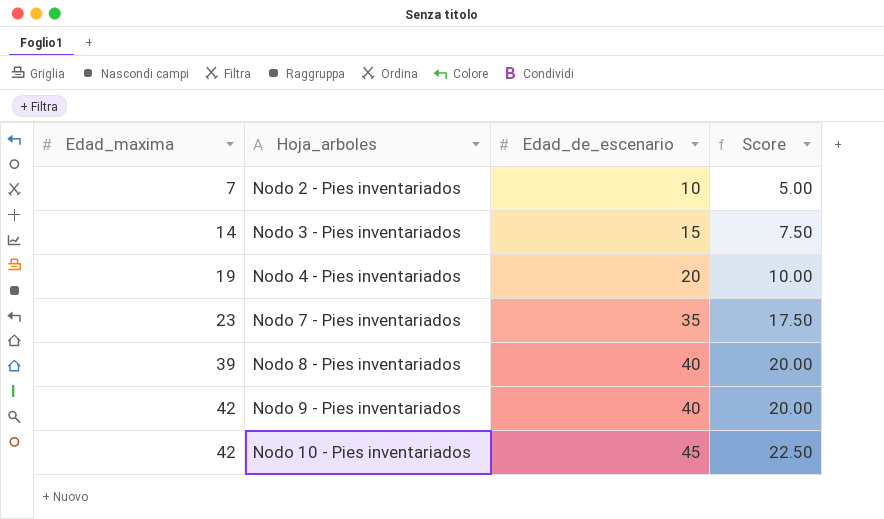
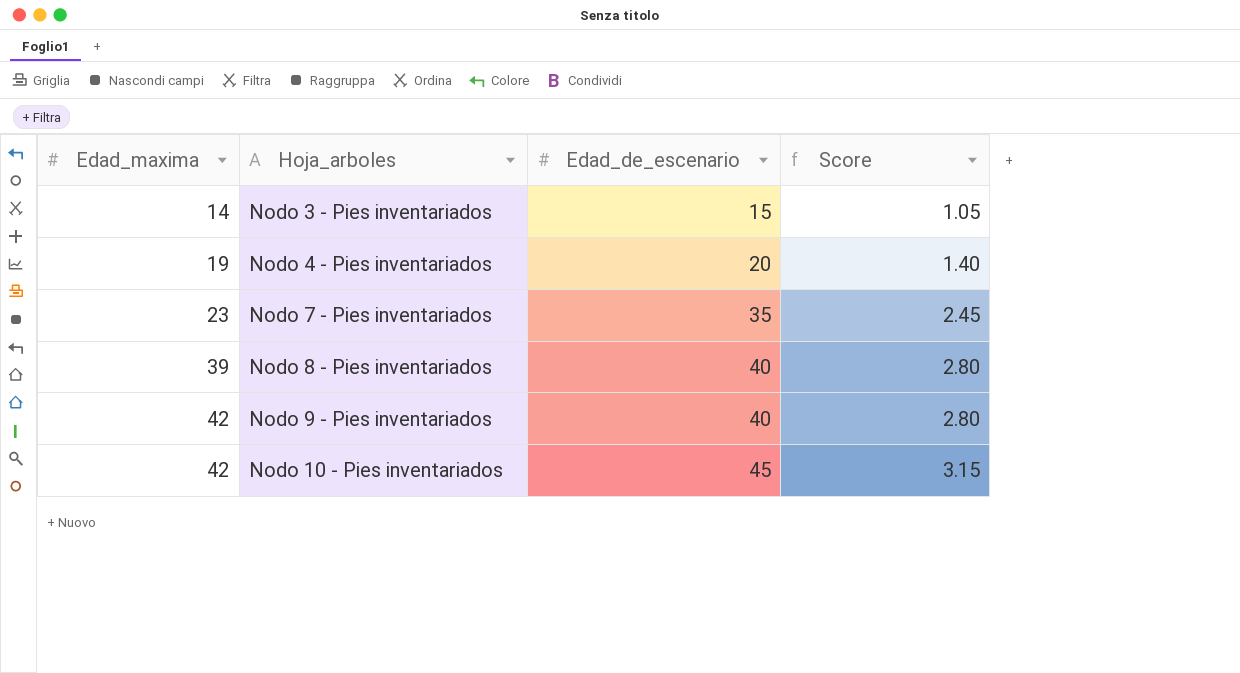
column Score | formula: [Edad_de_escenario] * 0.5 -> [Edad_de_escenario] * 0.07
row Nodo 2 - Pies inventariados: 7 | 10 | 5.00 -> none

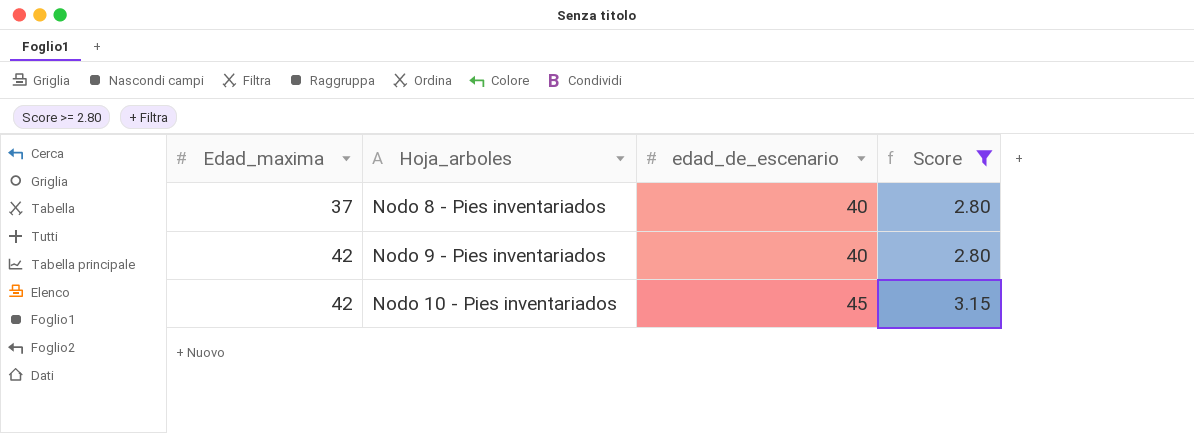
filter: none -> Score >= 2.80
column name: Edad_de_escenario -> edad_de_escenario
Nodo 8 - Pies inventariados | Edad_maxima: 39 -> 37

